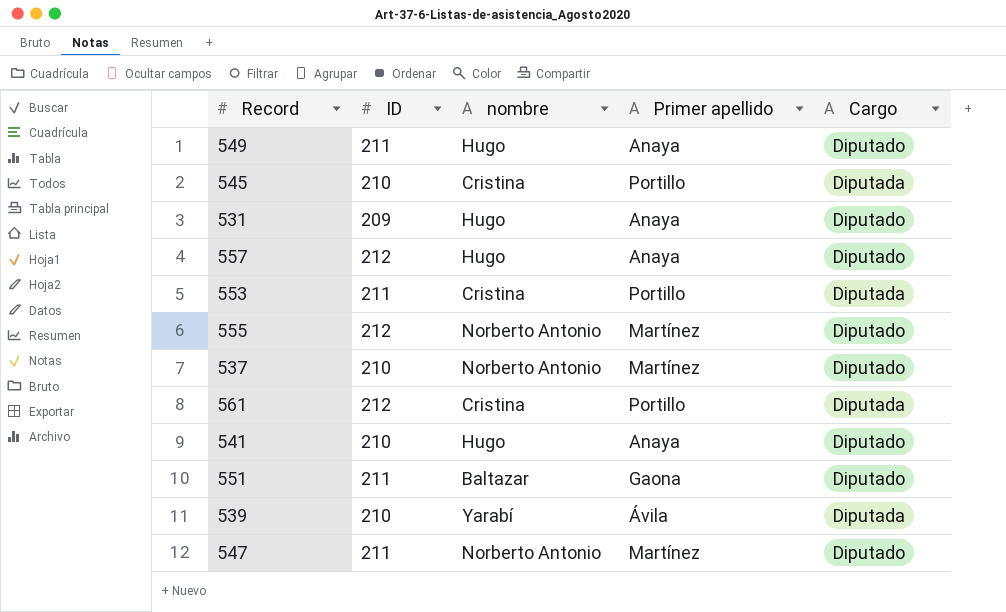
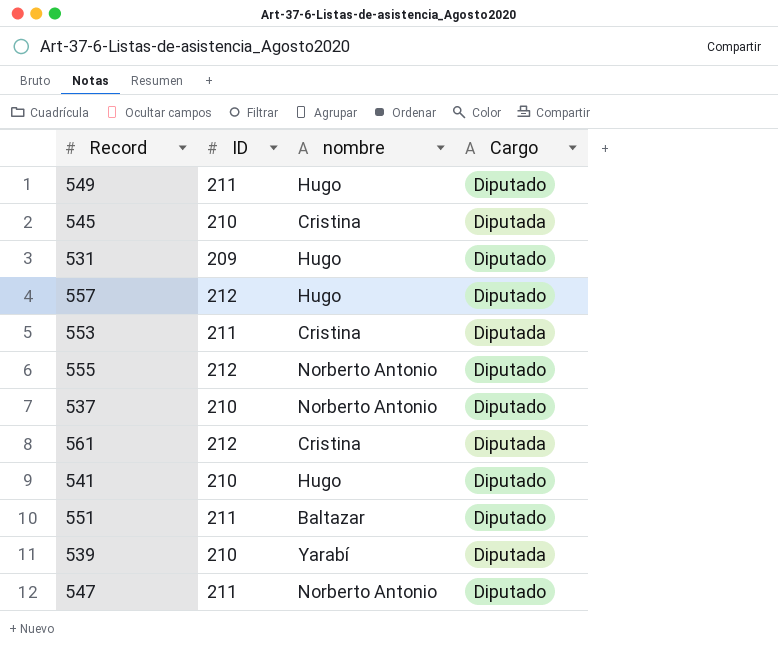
column Primer apellido | position: 4 -> none

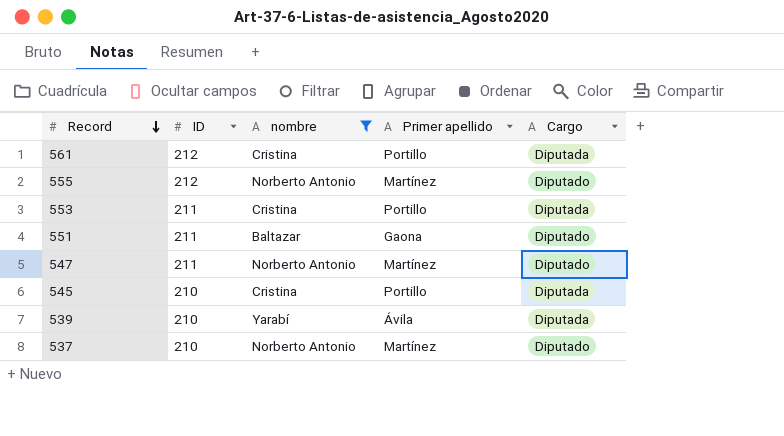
filter: none -> nombre != Hugo
row order: none -> Record descending
column Primer apellido | position: none -> 4

